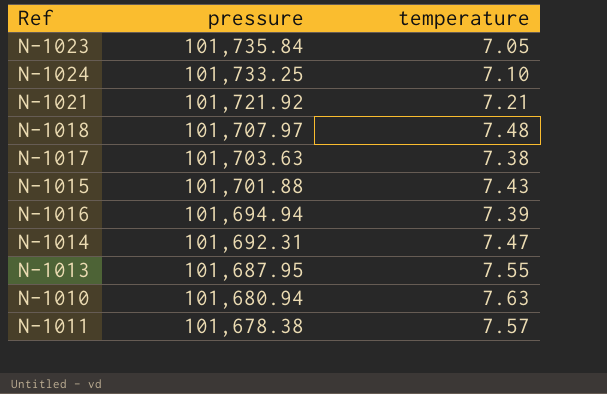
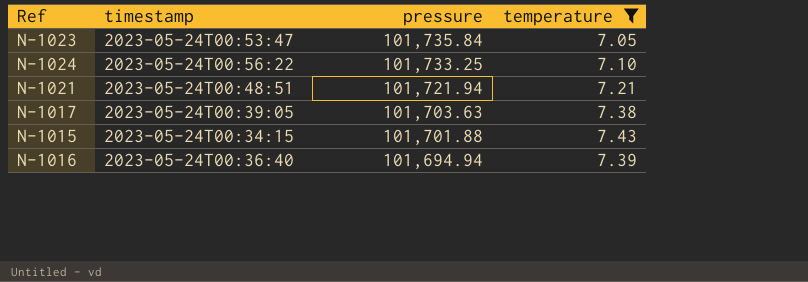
filter: none -> temperature <= 7.43
column timestamp | position: none -> 2
N-1021 | pressure: 101,721.92 -> 101,721.94

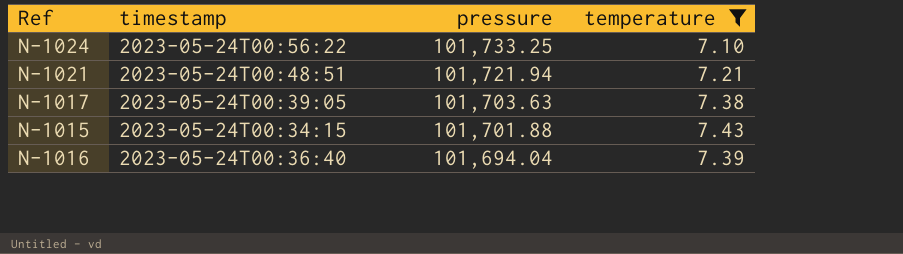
row N-1023: 2023-05-24T00:53:47 | 101,735.84 | 7.05 -> none
N-1016 | pressure: 101,694.94 -> 101,694.04

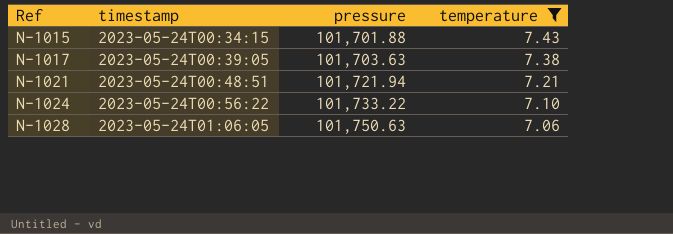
row order: pressure descending -> Ref ascending
row N-1016: 2023-05-24T00:36:40 | 101,694.04 | 7.39 -> none
N-1024 | pressure: 101,733.25 -> 101,733.22
row N-1028: none -> 2023-05-24T01:06:05 | 101,750.63 | 7.06

